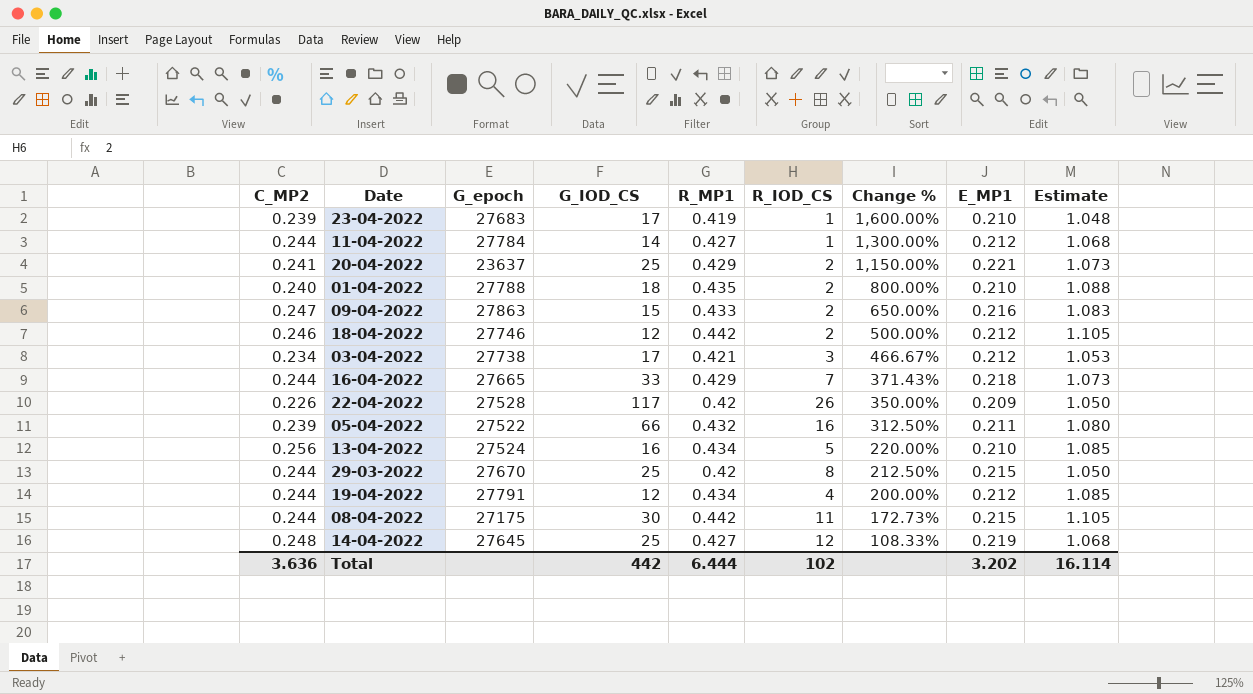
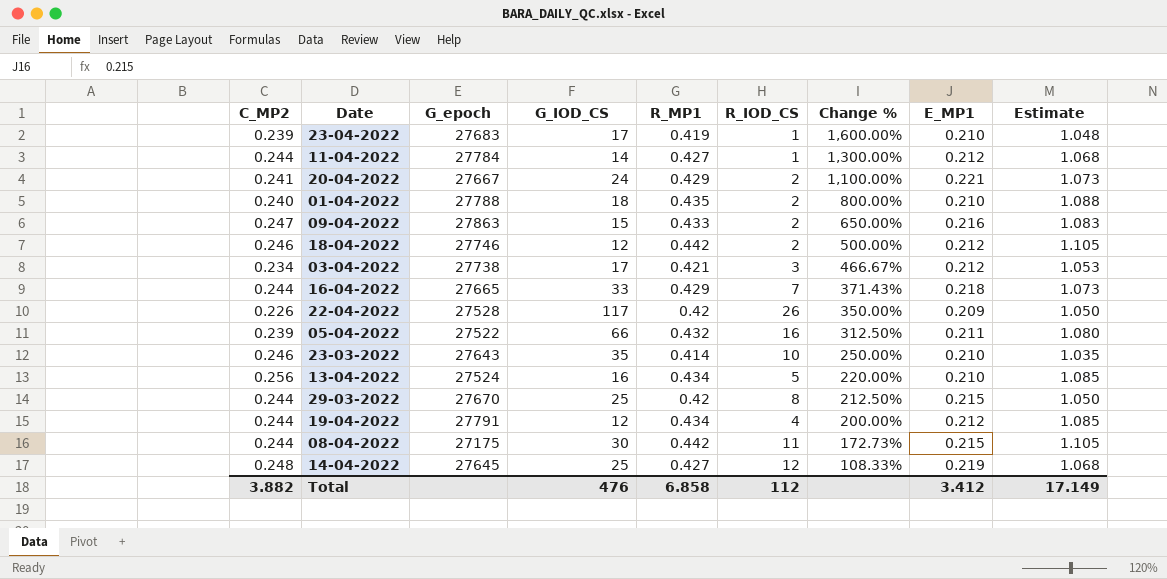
20-04-2022 | G_epoch: 23637 -> 27667
20-04-2022 | G_IOD_CS: 25 -> 24
20-04-2022 | Change %: 1,150.00% -> 1,100.00%
row 23-03-2022: none -> 0.246 | 27643 | 35 | 0.414 | 10 | 250.00% | 0.210 | 1.035
Total | C_MP2: 3.636 -> 3.882
Total | G_IOD_CS: 442 -> 476
Total | R_MP1: 6.444 -> 6.858
Total | R_IOD_CS: 102 -> 112
Total | E_MP1: 3.202 -> 3.412
Total | Estimate: 16.114 -> 17.149

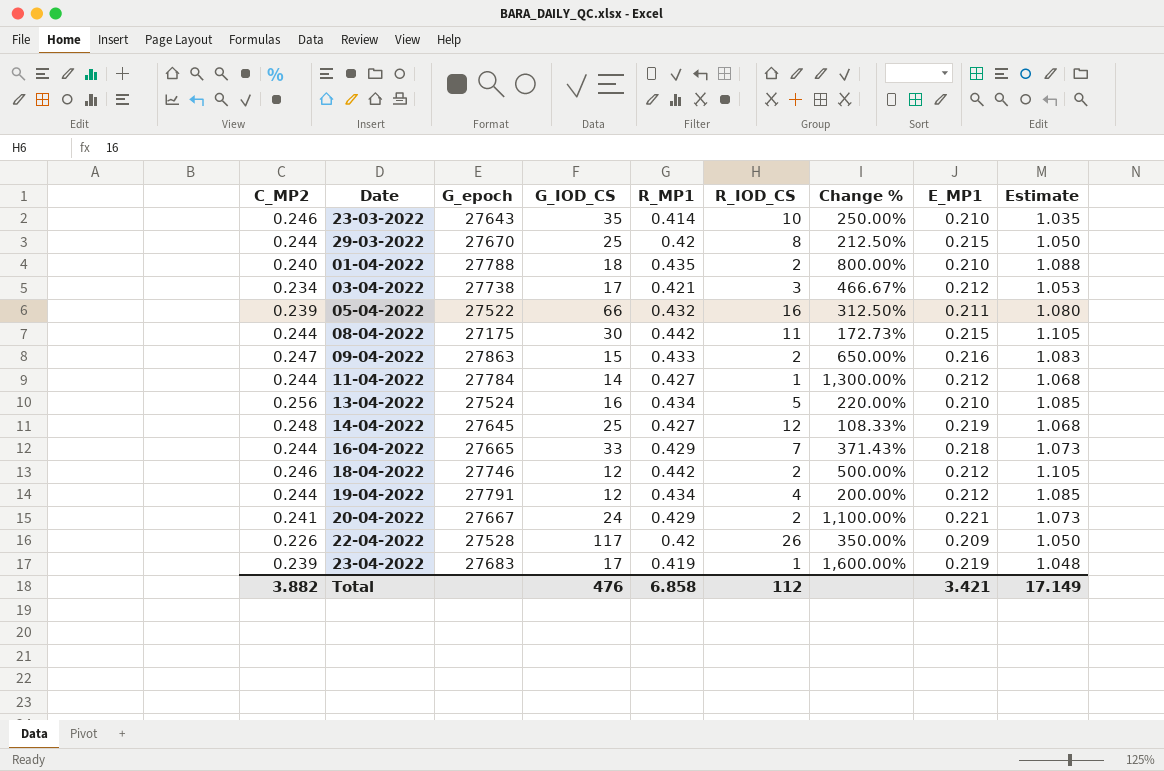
row order: Change % descending -> Date ascending
23-04-2022 | E_MP1: 0.210 -> 0.219
Total | E_MP1: 3.412 -> 3.421

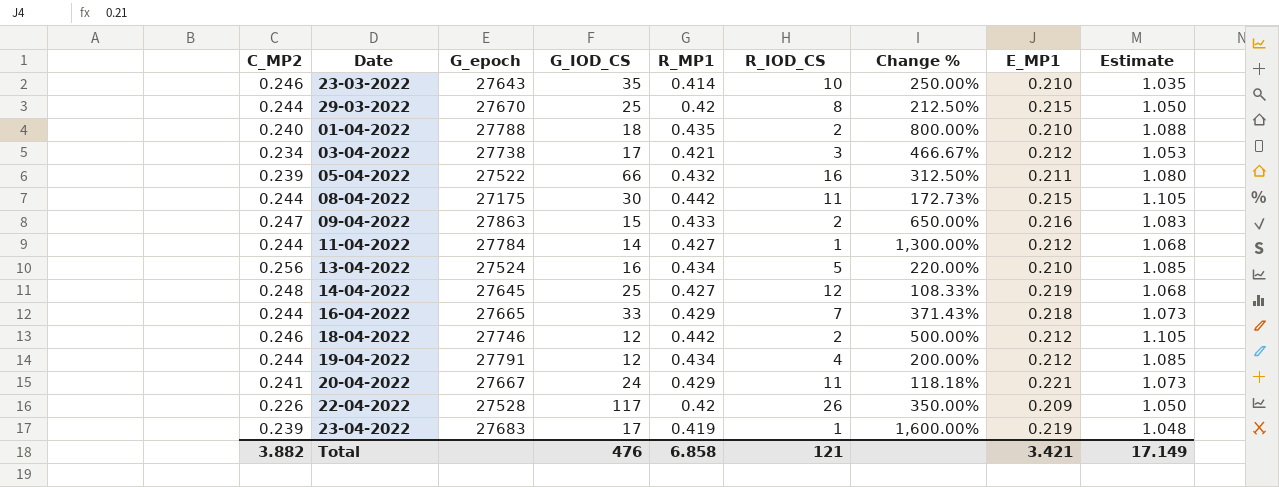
20-04-2022 | R_IOD_CS: 2 -> 11
20-04-2022 | Change %: 1,100.00% -> 118.18%
Total | R_IOD_CS: 112 -> 121

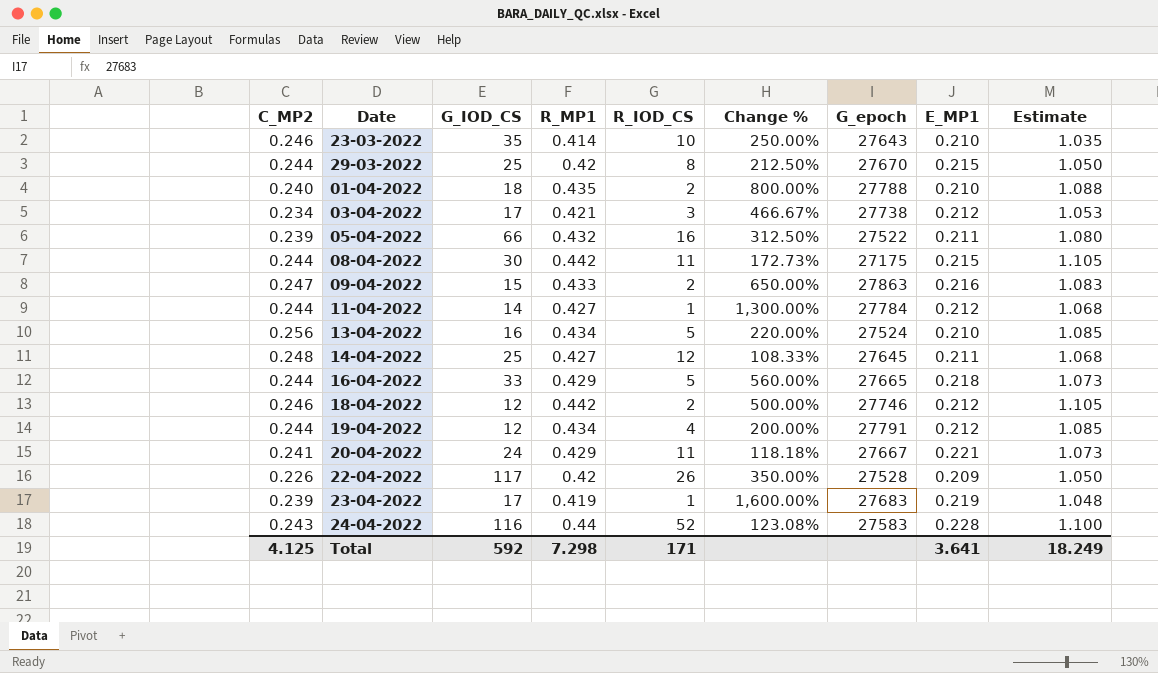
column G_epoch | position: 3 -> 7
14-04-2022 | E_MP1: 0.219 -> 0.211
16-04-2022 | R_IOD_CS: 7 -> 5
16-04-2022 | Change %: 371.43% -> 560.00%
row 24-04-2022: none -> 0.243 | 116 | 0.44 | 52 | 123.08% | 27583 | 0.228 | 1.100
Total | C_MP2: 3.882 -> 4.125
Total | G_IOD_CS: 476 -> 592
Total | R_MP1: 6.858 -> 7.298
Total | R_IOD_CS: 121 -> 171
Total | E_MP1: 3.421 -> 3.641
Total | Estimate: 17.149 -> 18.249

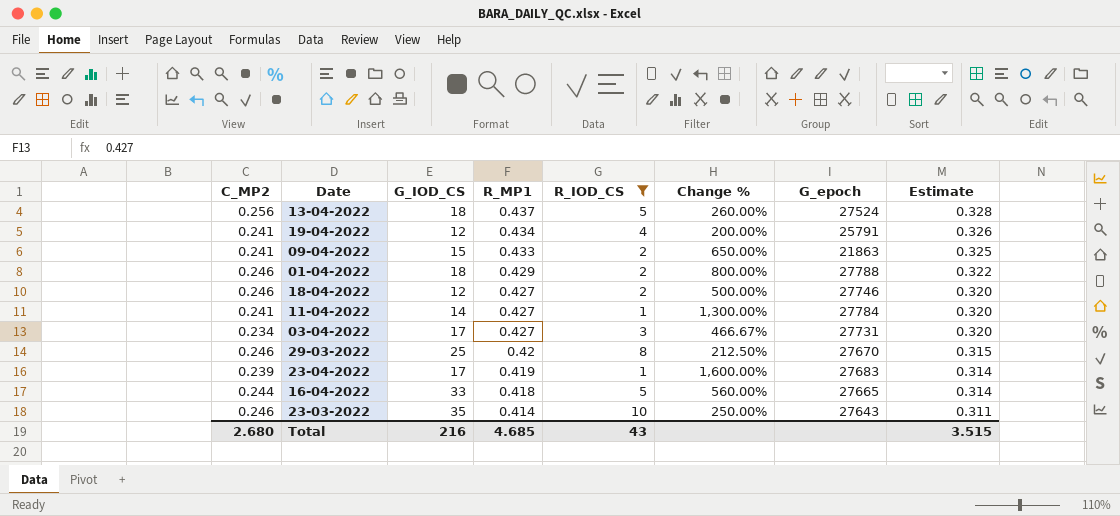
filter: none -> R_IOD_CS <= 10
row order: Date ascending -> R_MP1 descending
column E_MP1 | position: 8 -> none
column Estimate | formula: [R_MP1] * 2.5 -> [R_MP1] * 0.75
13-04-2022 | G_IOD_CS: 16 -> 18
13-04-2022 | R_MP1: 0.434 -> 0.437
13-04-2022 | Change %: 220.00% -> 260.00%
19-04-2022 | C_MP2: 0.244 -> 0.241
19-04-2022 | G_epoch: 27791 -> 25791
09-04-2022 | C_MP2: 0.247 -> 0.241
09-04-2022 | G_epoch: 27863 -> 21863
01-04-2022 | C_MP2: 0.240 -> 0.246
01-04-2022 | R_MP1: 0.435 -> 0.429
18-04-2022 | R_MP1: 0.442 -> 0.427
11-04-2022 | C_MP2: 0.244 -> 0.241
03-04-2022 | R_MP1: 0.421 -> 0.427
03-04-2022 | G_epoch: 27738 -> 27731
29-03-2022 | C_MP2: 0.244 -> 0.246
16-04-2022 | R_MP1: 0.429 -> 0.418
Total | C_MP2: 4.125 -> 2.680
Total | G_IOD_CS: 592 -> 216
Total | R_MP1: 7.298 -> 4.685
Total | R_IOD_CS: 171 -> 43
Total | Estimate: 18.249 -> 3.515

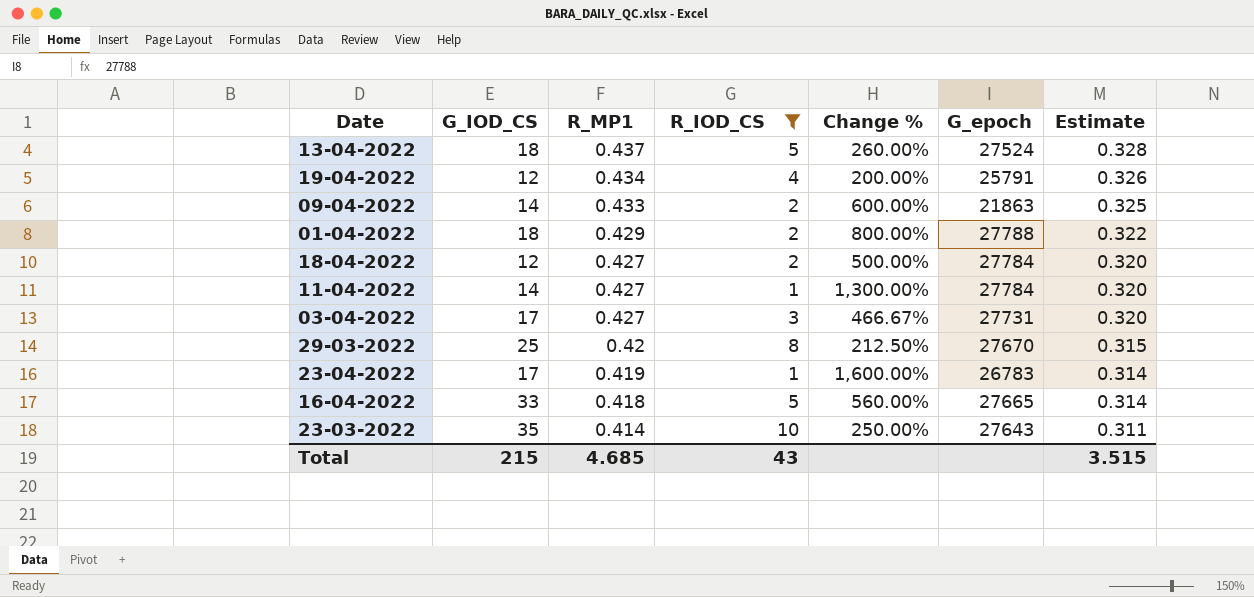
column C_MP2 | position: 1 -> none
09-04-2022 | G_IOD_CS: 15 -> 14
09-04-2022 | Change %: 650.00% -> 600.00%
18-04-2022 | G_epoch: 27746 -> 27784
23-04-2022 | G_epoch: 27683 -> 26783
Total | G_IOD_CS: 216 -> 215

